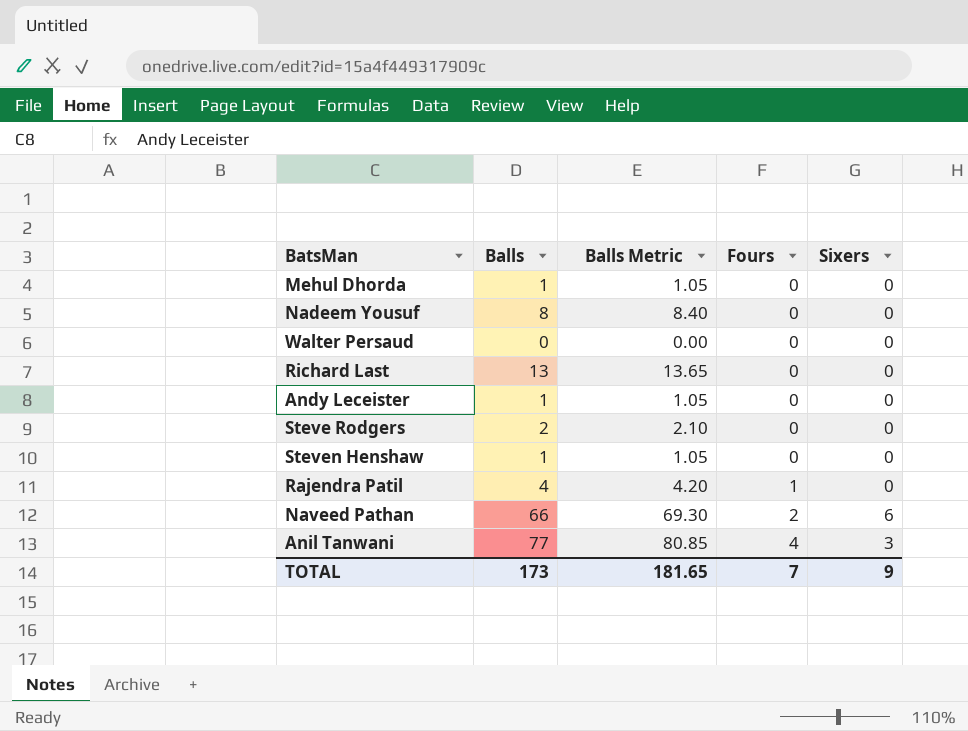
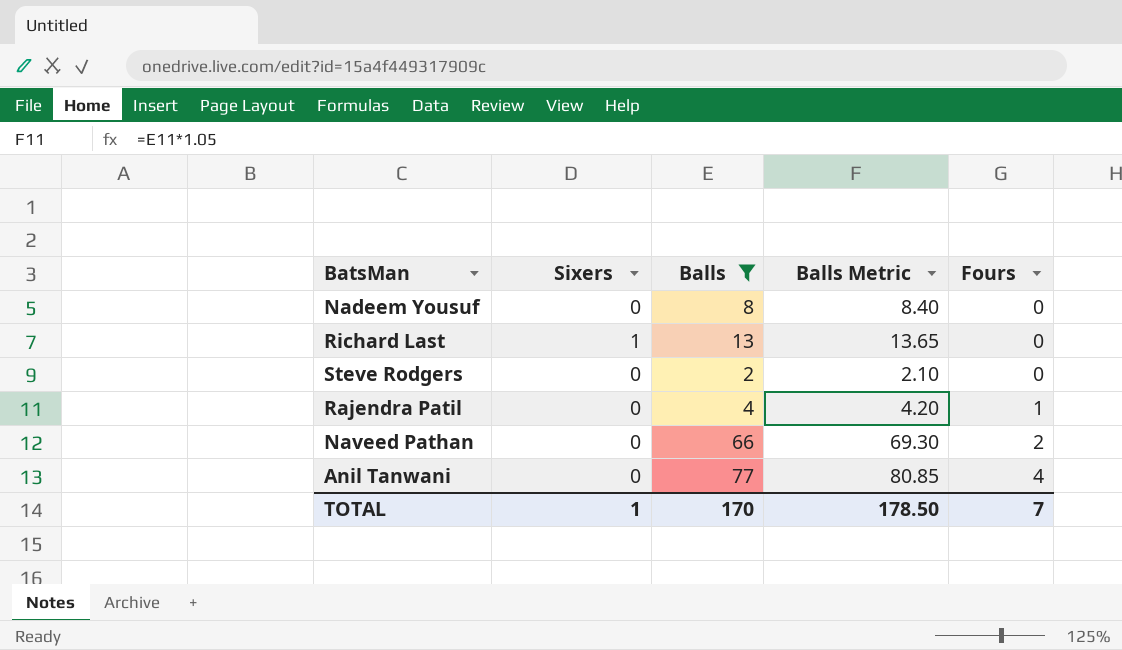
filter: none -> Balls >= 2
column Sixers | position: 5 -> 2
Richard Last | Sixers: 0 -> 1
Naveed Pathan | Sixers: 6 -> 0
Anil Tanwani | Sixers: 3 -> 0
TOTAL | Sixers: 9 -> 1
TOTAL | Balls: 173 -> 170
TOTAL | Balls Metric: 181.65 -> 178.50

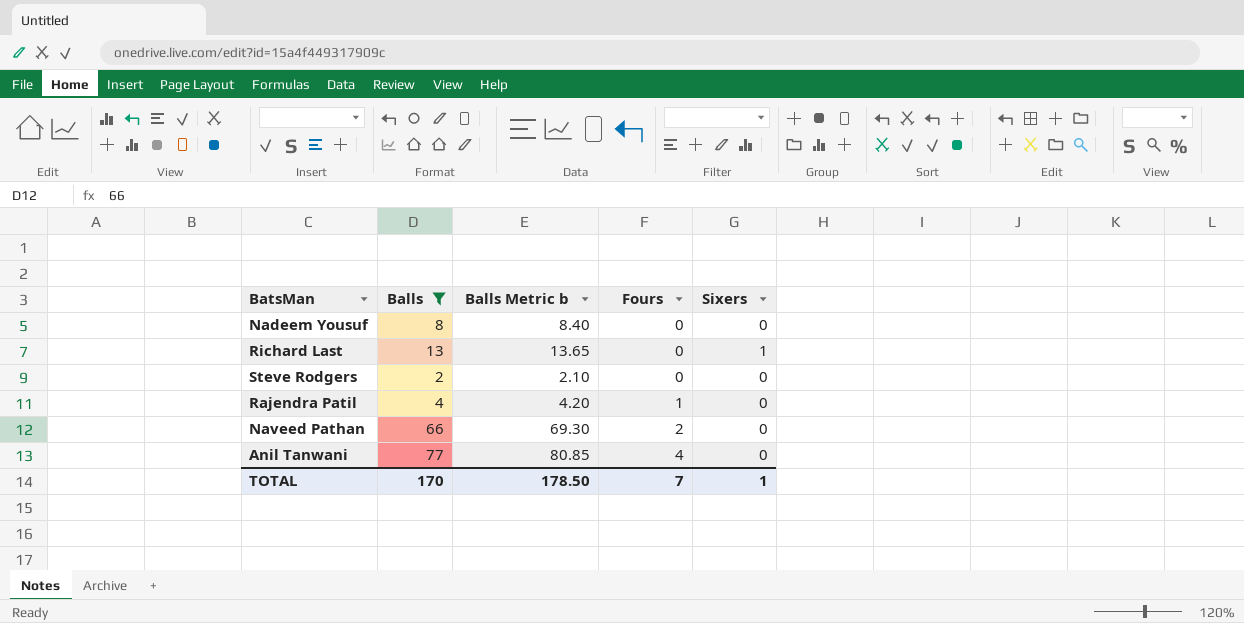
column name: Balls Metric -> Balls Metric b
column Sixers | position: 2 -> 5

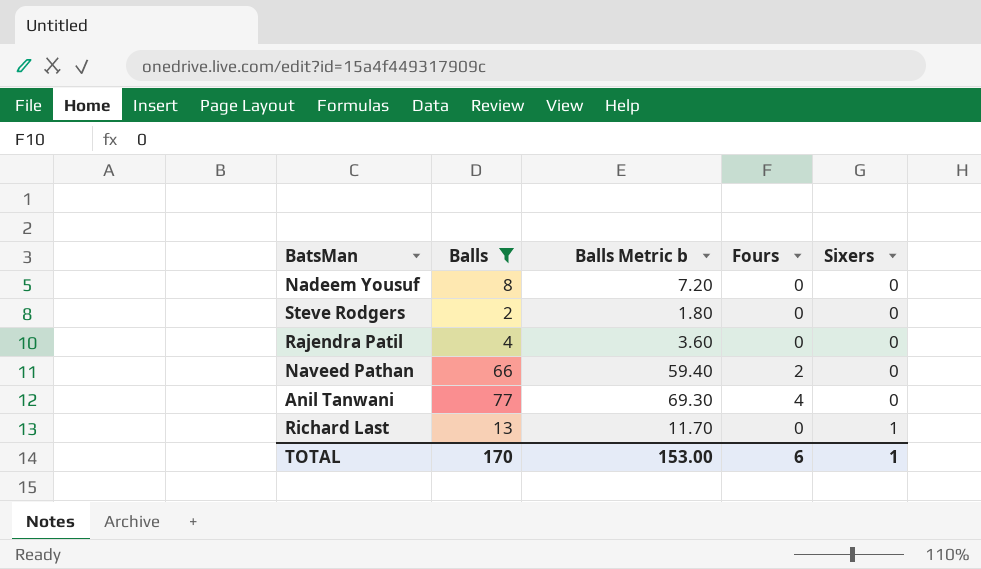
row order: Fours ascending -> Sixers ascending
column Balls Metric b | formula: [Balls] * 1.05 -> [Balls] * 0.9
Rajendra Patil | Fours: 1 -> 0
TOTAL | Balls Metric b: 178.50 -> 153.00
TOTAL | Fours: 7 -> 6

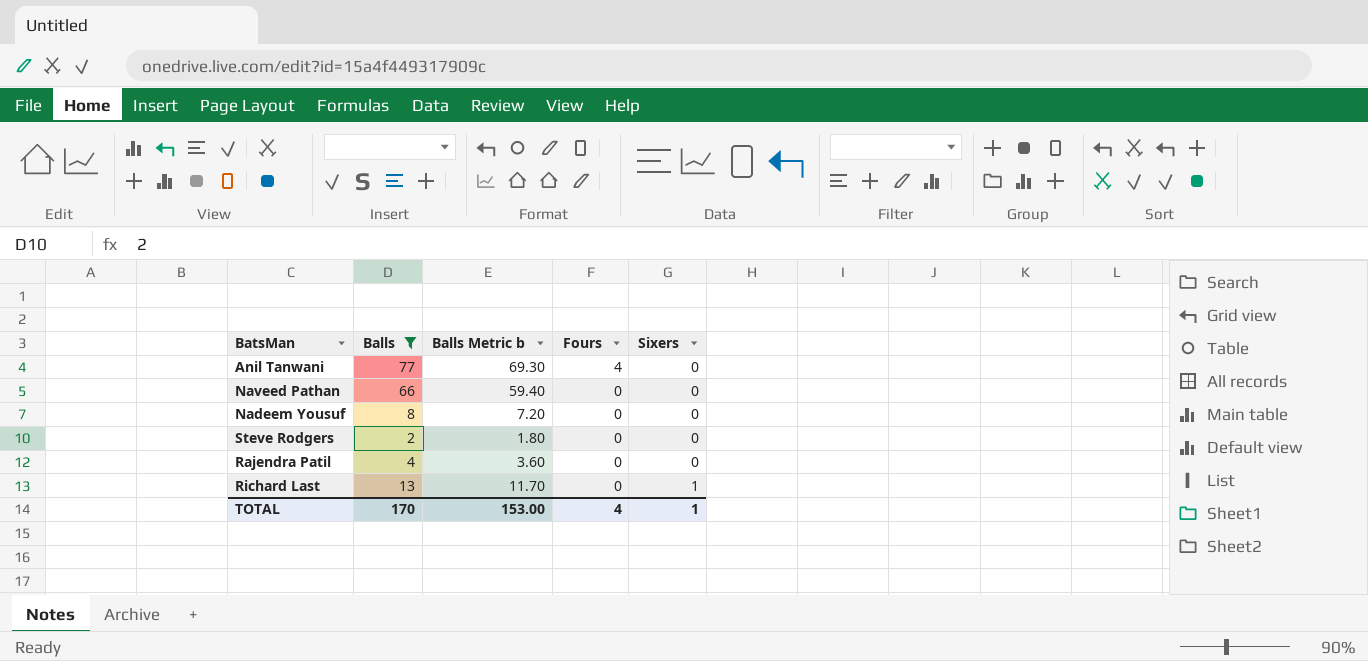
row order: Sixers ascending -> Fours descending
Naveed Pathan | Fours: 2 -> 0
TOTAL | Fours: 6 -> 4

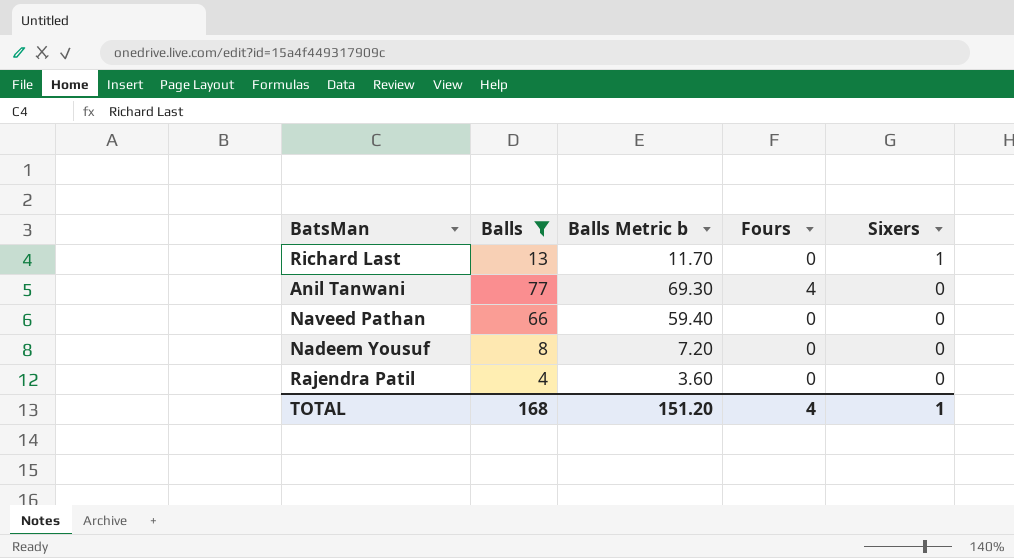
row order: Fours descending -> Sixers descending
row Steve Rodgers: 2 | 1.80 | 0 | 0 -> none
TOTAL | Balls: 170 -> 168
TOTAL | Balls Metric b: 153.00 -> 151.20

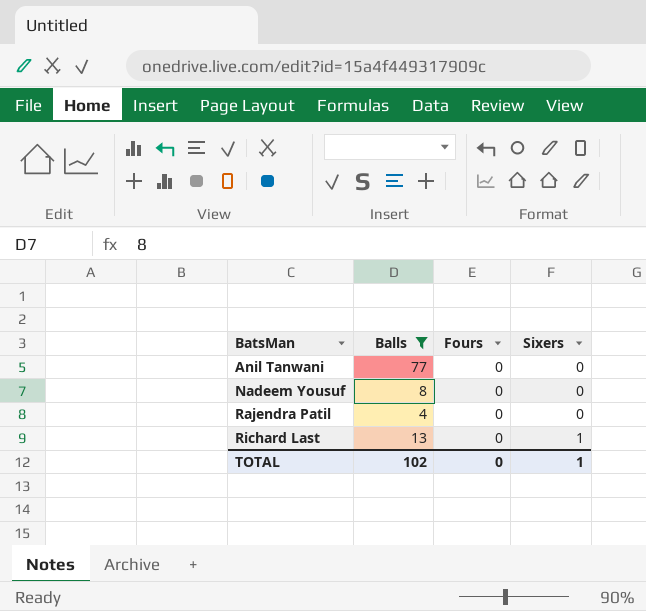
row order: Sixers descending -> BatsMan ascending
column Balls Metric b | formula: [Balls] * 0.9 -> none
row Naveed Pathan: 66 | 59.40 | 0 | 0 -> none
Anil Tanwani | Fours: 4 -> 0
TOTAL | Balls: 168 -> 102
TOTAL | Fours: 4 -> 0

